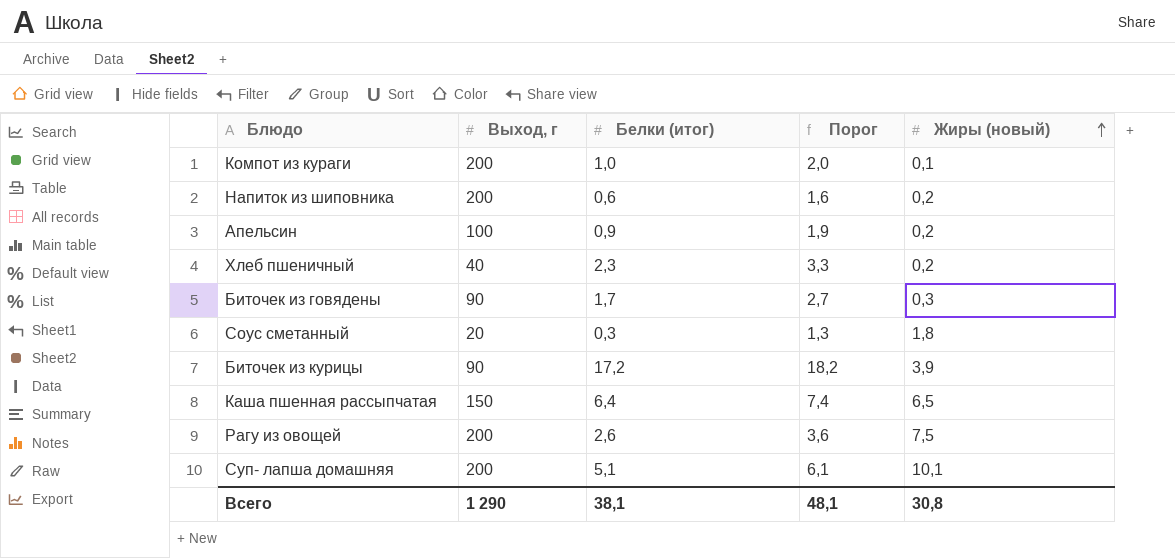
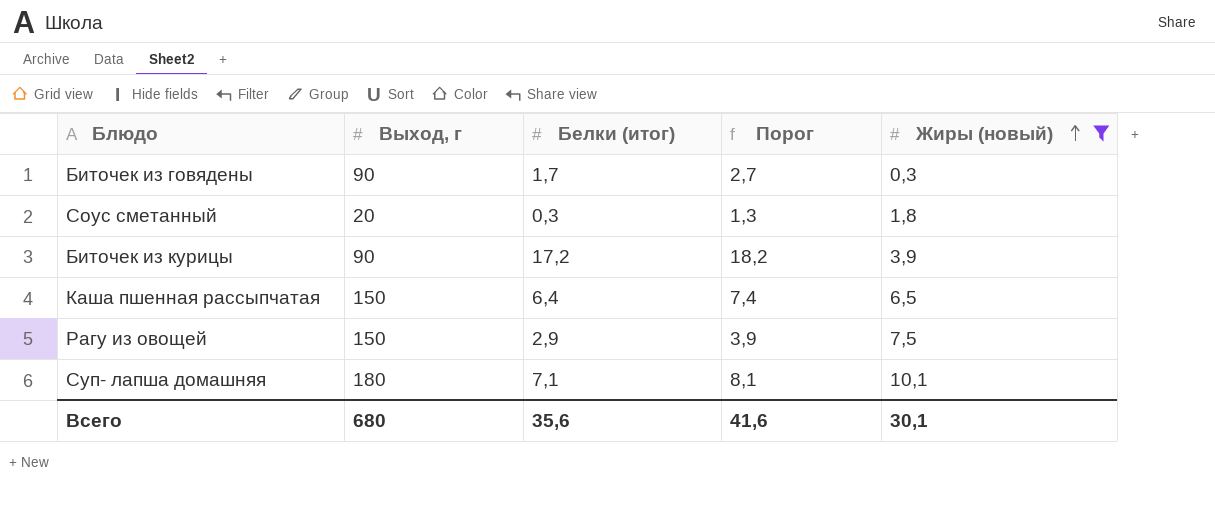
filter: none -> Жиры (новый) >= 0,3
Рагу из овощей | Выход, г: 200 -> 150
Рагу из овощей | Белки (итог): 2,6 -> 2,9
Рагу из овощей | Порог: 3,6 -> 3,9
Суп- лапша домашняя | Выход, г: 200 -> 180
Суп- лапша домашняя | Белки (итог): 5,1 -> 7,1
Суп- лапша домашняя | Порог: 6,1 -> 8,1
Всего | Выход, г: 1 290 -> 680
Всего | Белки (итог): 38,1 -> 35,6
Всего | Порог: 48,1 -> 41,6
Всего | Жиры (новый): 30,8 -> 30,1

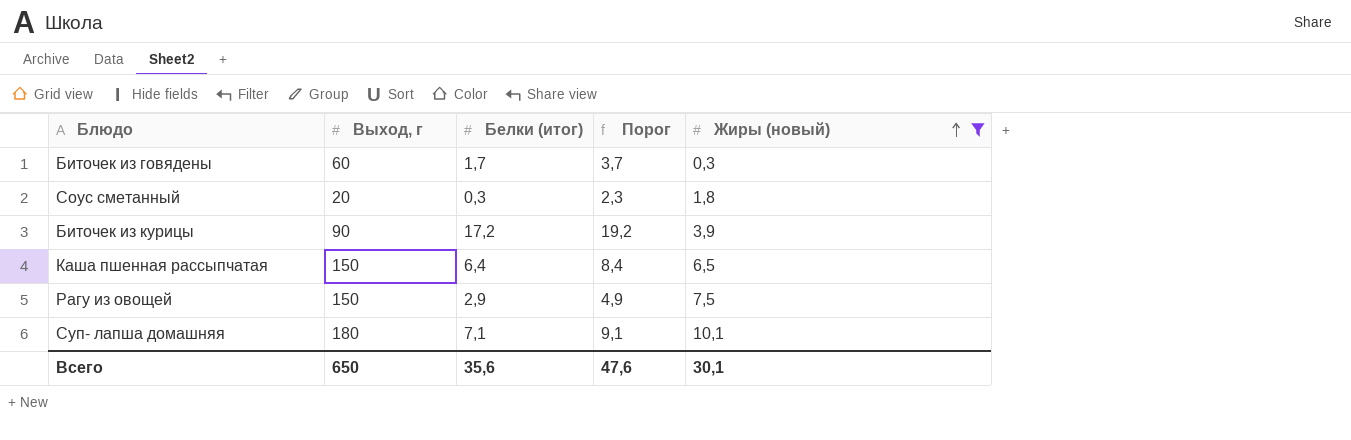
column Порог | formula: [Белки (итог)] + 1 -> [Белки (итог)] + 2
Биточек из говядены | Выход, г: 90 -> 60
Всего | Выход, г: 680 -> 650
Всего | Порог: 41,6 -> 47,6

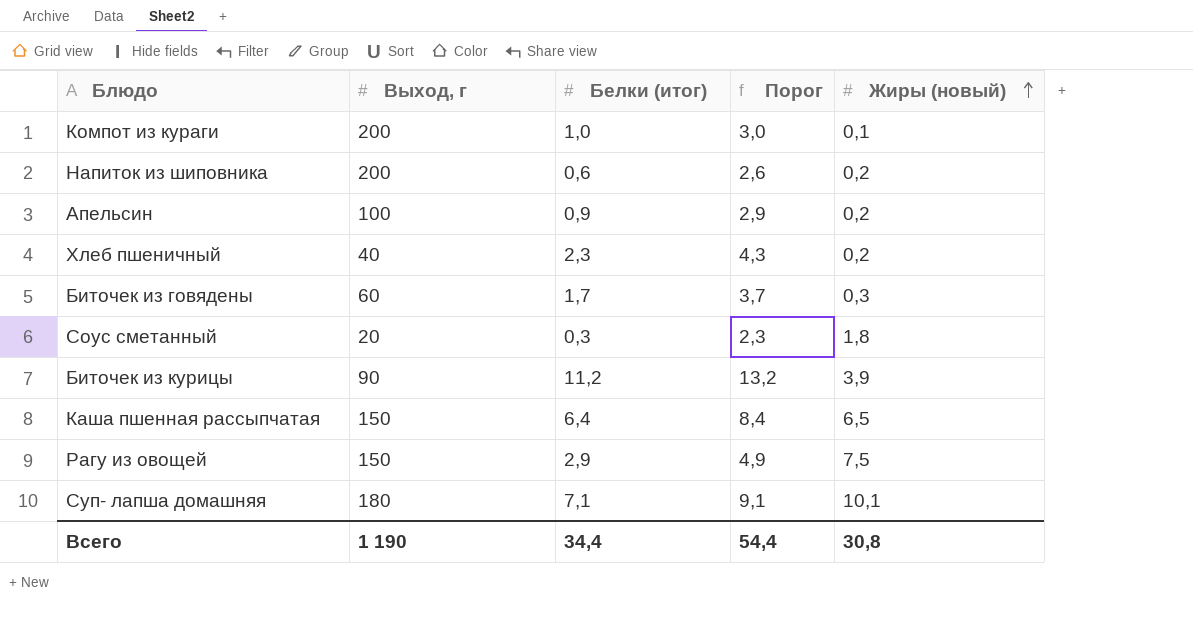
filter: Жиры (новый) >= 0,3 -> none
Биточек из курицы | Белки (итог): 17,2 -> 11,2
Биточек из курицы | Порог: 19,2 -> 13,2
Всего | Выход, г: 650 -> 1 190
Всего | Белки (итог): 35,6 -> 34,4
Всего | Порог: 47,6 -> 54,4
Всего | Жиры (новый): 30,1 -> 30,8

